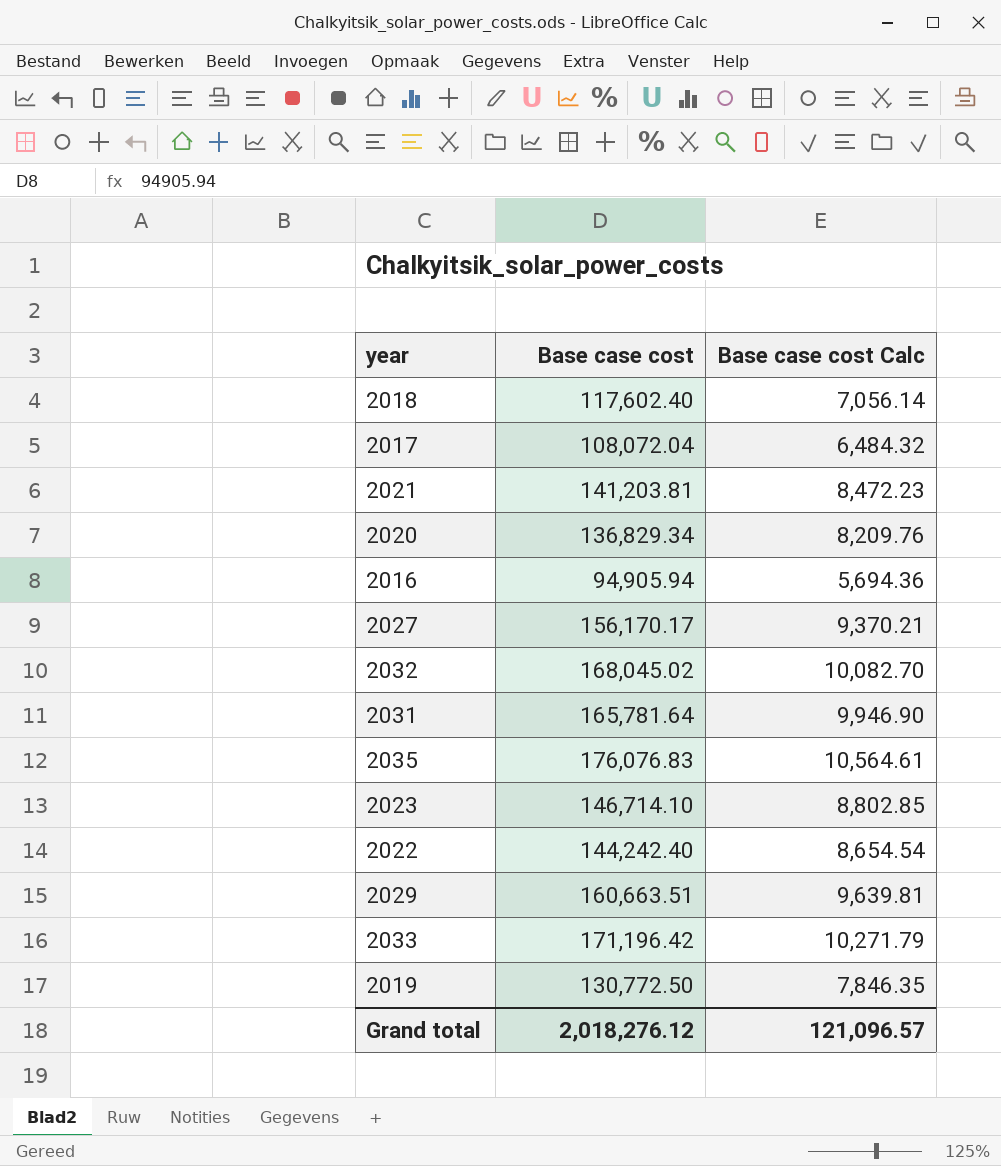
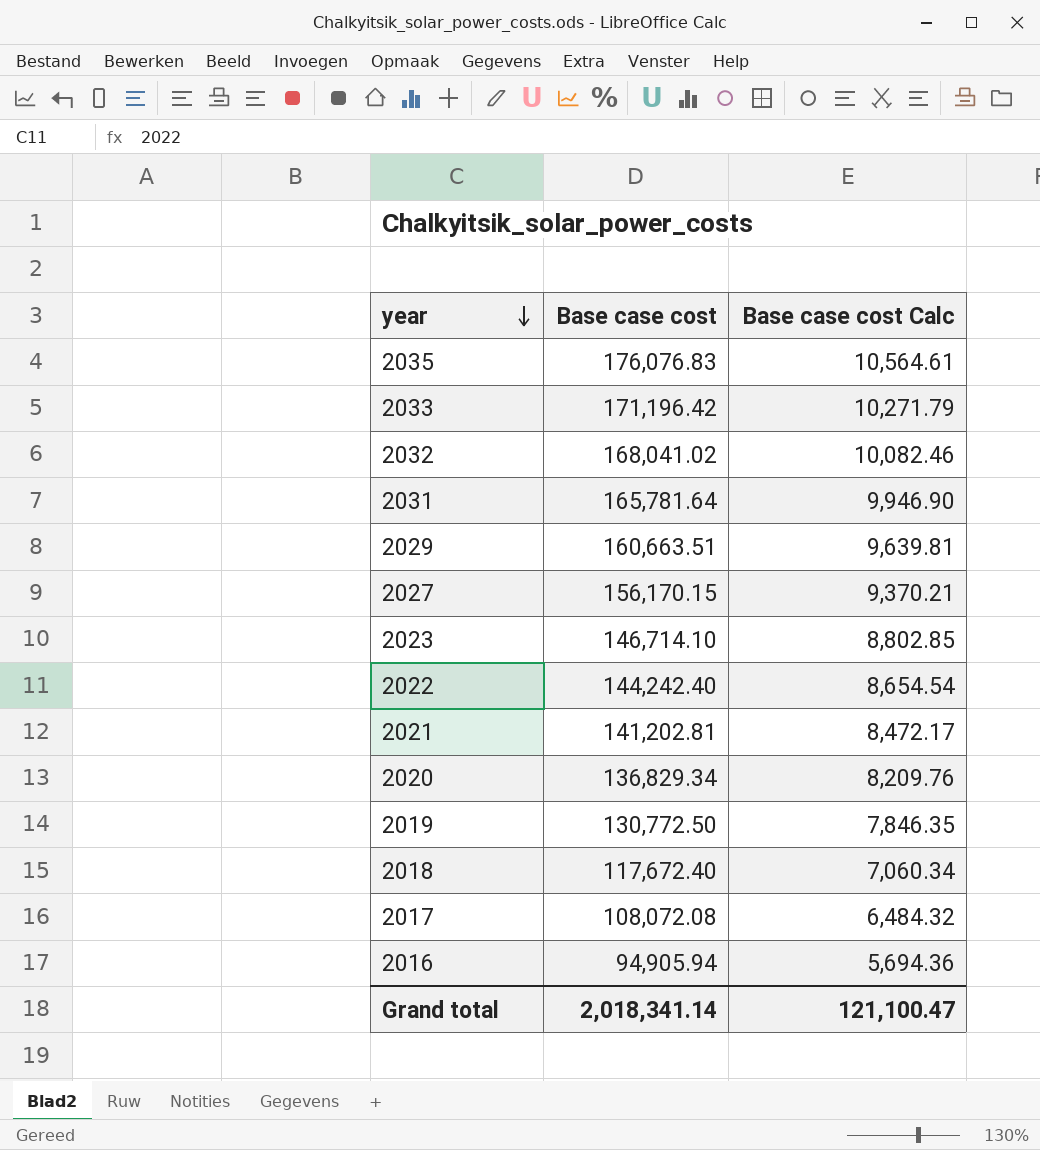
row order: none -> year descending
2032 | Base case cost: 168,045.02 -> 168,041.02
2032 | Base case cost Calc: 10,082.70 -> 10,082.46
2027 | Base case cost: 156,170.17 -> 156,170.15
2021 | Base case cost: 141,203.81 -> 141,202.81
2021 | Base case cost Calc: 8,472.23 -> 8,472.17
2018 | Base case cost: 117,602.40 -> 117,672.40
2018 | Base case cost Calc: 7,056.14 -> 7,060.34
2017 | Base case cost: 108,072.04 -> 108,072.08
Grand total | Base case cost: 2,018,276.12 -> 2,018,341.14
Grand total | Base case cost Calc: 121,096.57 -> 121,100.47

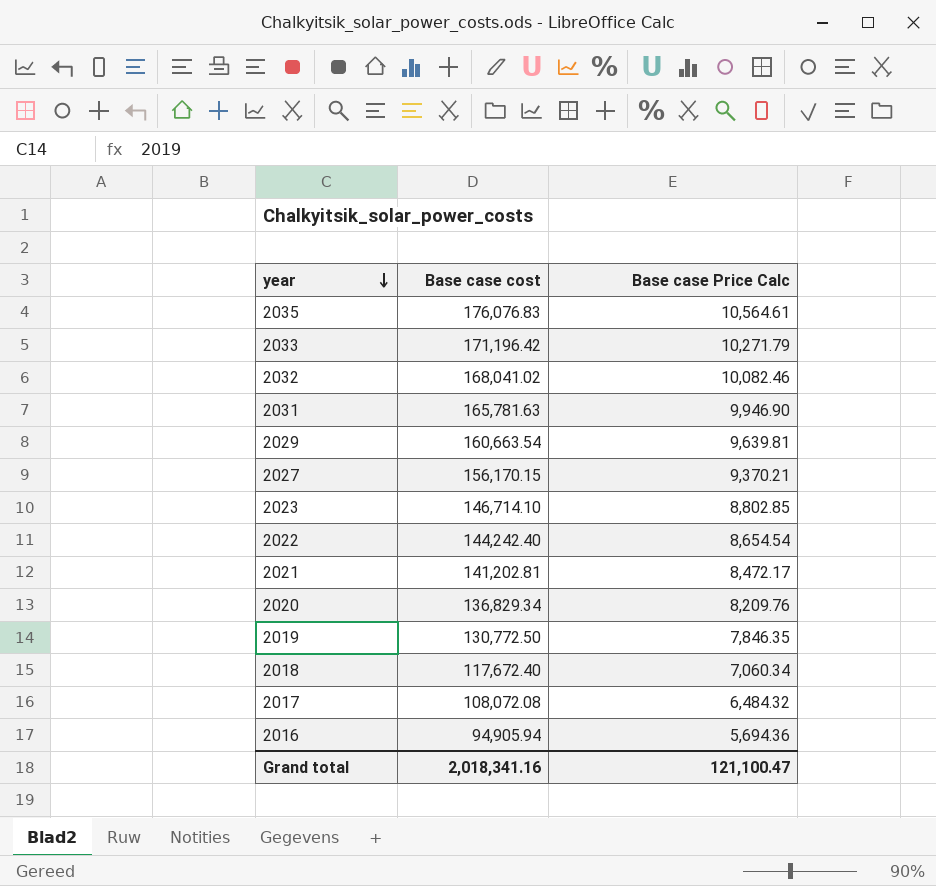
column name: Base case cost Calc -> Base case Price Calc
2031 | Base case cost: 165,781.64 -> 165,781.63
2029 | Base case cost: 160,663.51 -> 160,663.54
Grand total | Base case cost: 2,018,341.14 -> 2,018,341.16

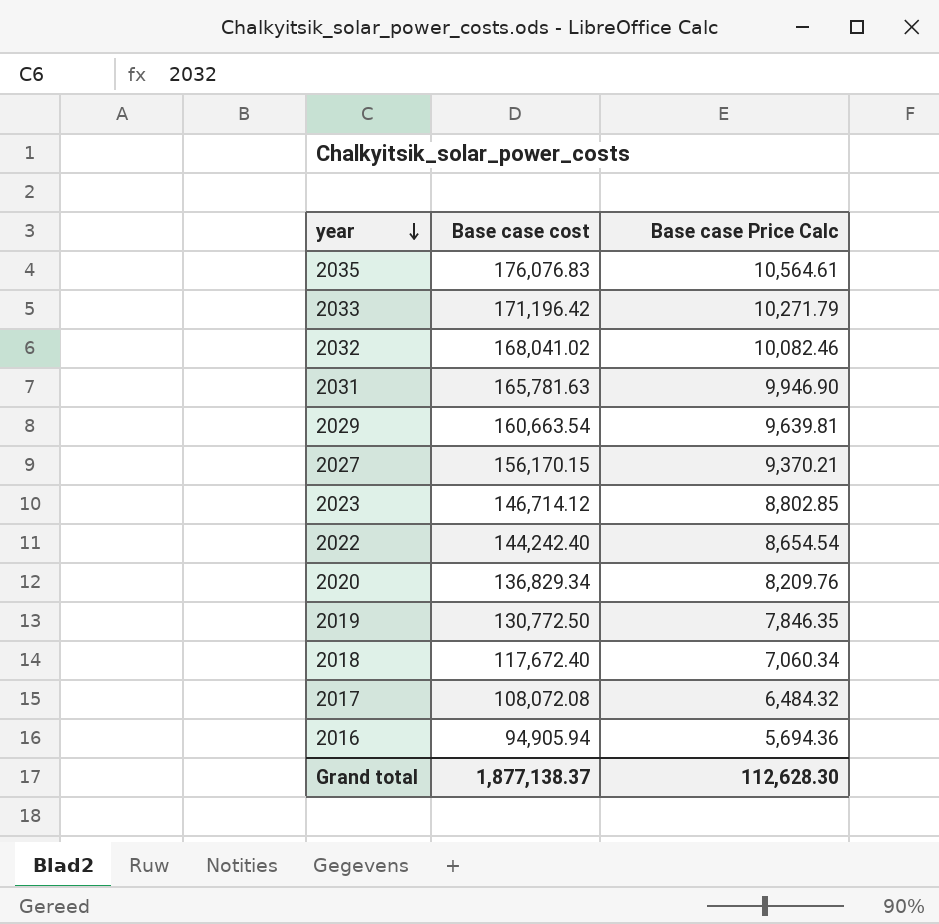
row 2021: 141,202.81 | 8,472.17 -> none
2023 | Base case cost: 146,714.10 -> 146,714.12
Grand total | Base case cost: 2,018,341.16 -> 1,877,138.37
Grand total | Base case Price Calc: 121,100.47 -> 112,628.30

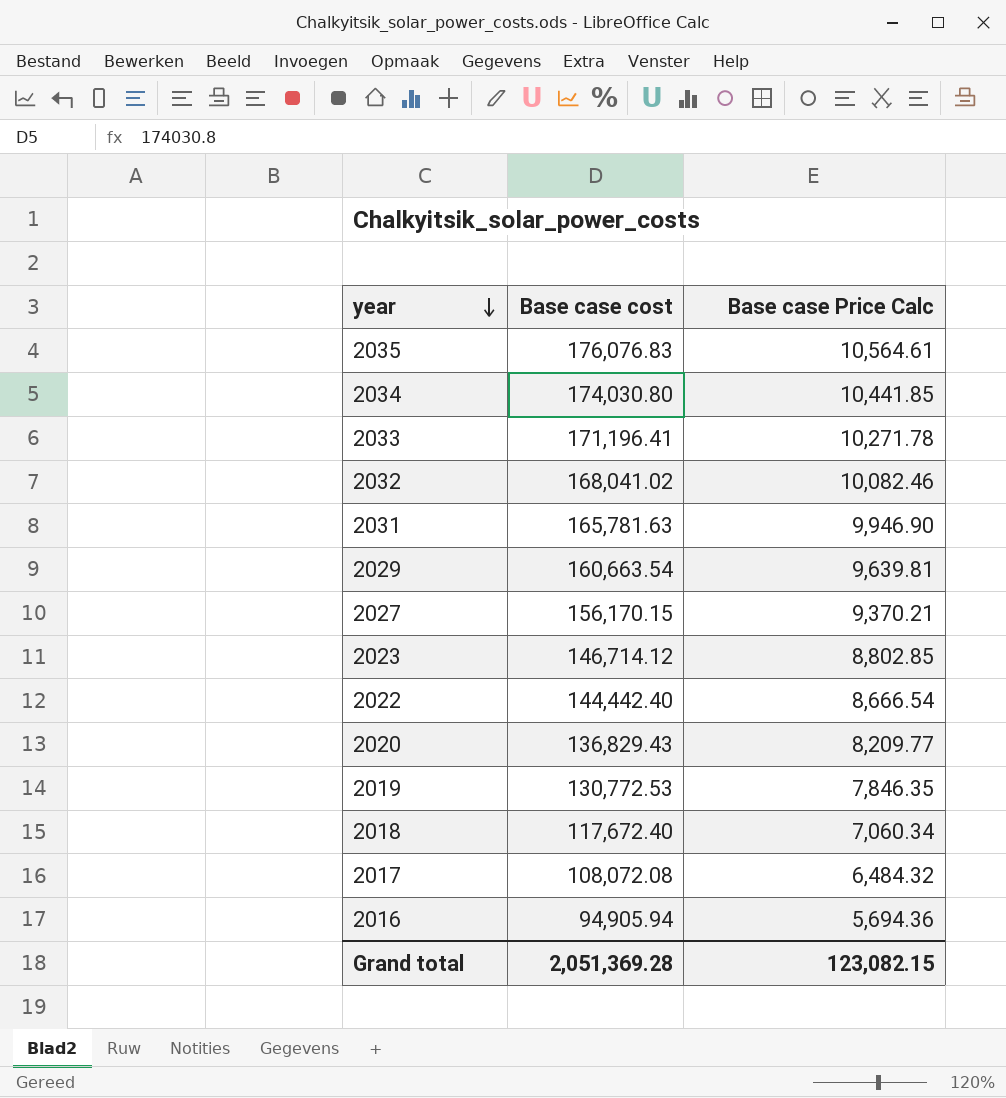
row 2034: none -> 174,030.80 | 10,441.85
2033 | Base case cost: 171,196.42 -> 171,196.41
2033 | Base case Price Calc: 10,271.79 -> 10,271.78
2022 | Base case cost: 144,242.40 -> 144,442.40
2022 | Base case Price Calc: 8,654.54 -> 8,666.54
2020 | Base case cost: 136,829.34 -> 136,829.43
2020 | Base case Price Calc: 8,209.76 -> 8,209.77
2019 | Base case cost: 130,772.50 -> 130,772.53
Grand total | Base case cost: 1,877,138.37 -> 2,051,369.28
Grand total | Base case Price Calc: 112,628.30 -> 123,082.15

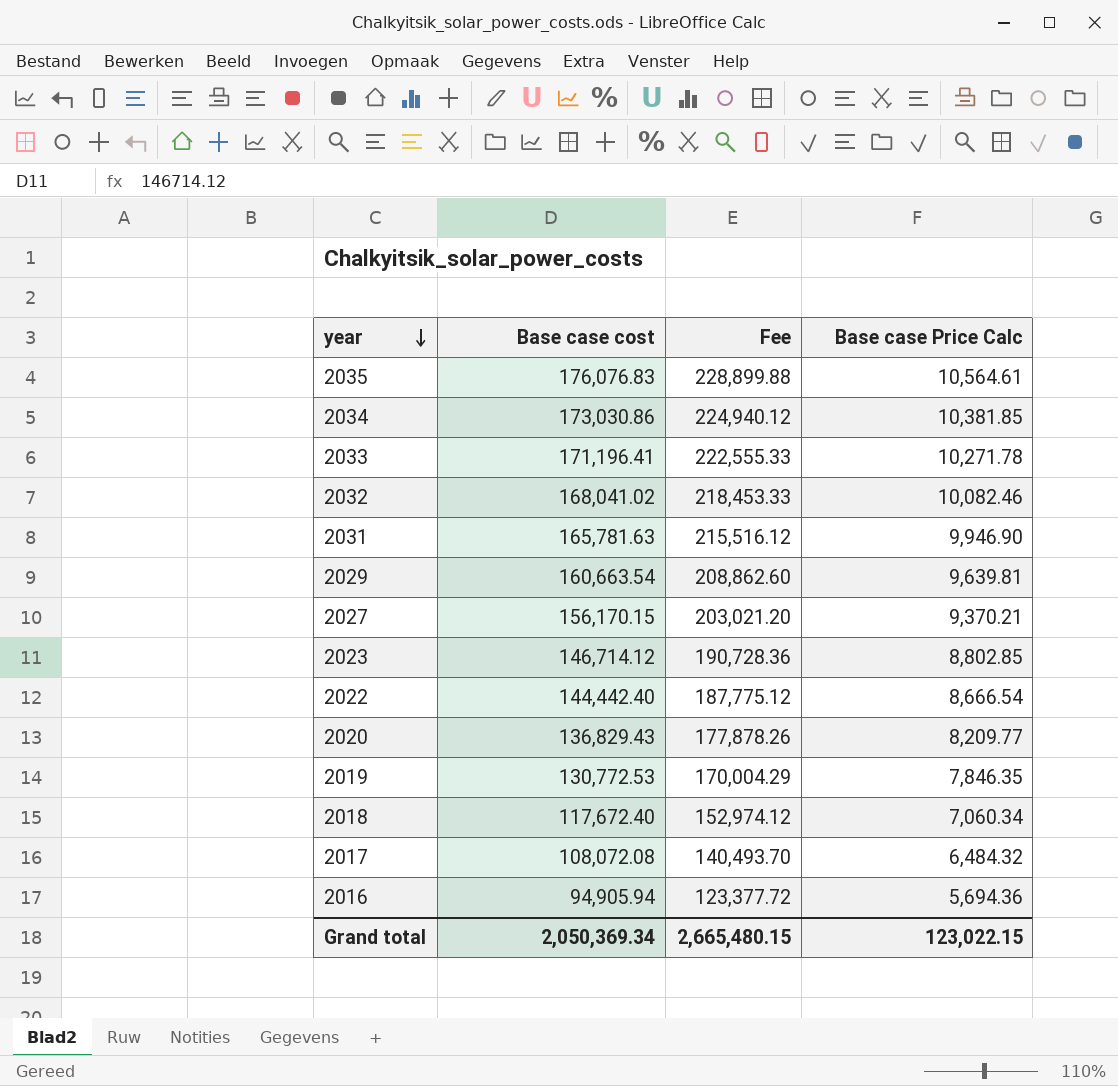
column Fee | formula: none -> [Base case cost] * 1.3
2034 | Base case cost: 174,030.80 -> 173,030.86
2034 | Base case Price Calc: 10,441.85 -> 10,381.85
Grand total | Base case cost: 2,051,369.28 -> 2,050,369.34
Grand total | Base case Price Calc: 123,082.15 -> 123,022.15

